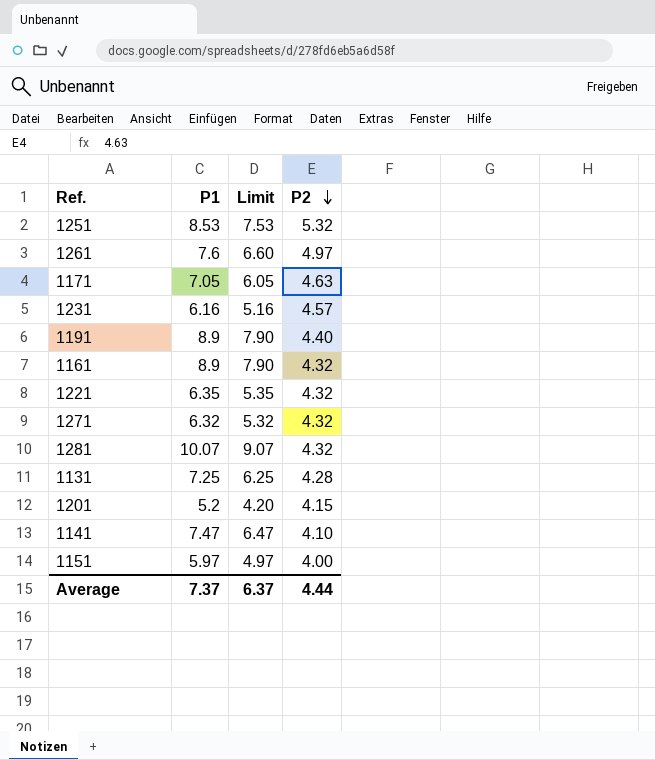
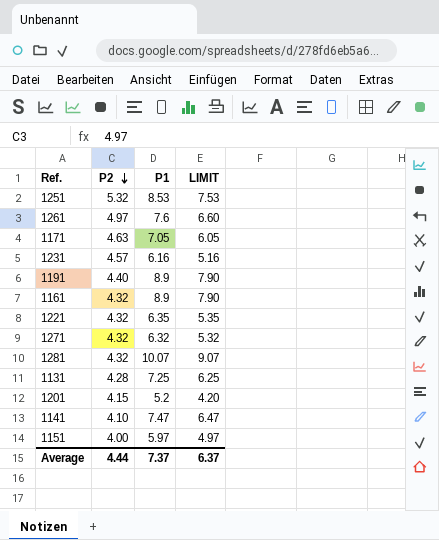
column P2 | position: 4 -> 2
column name: Limit -> LIMIT

